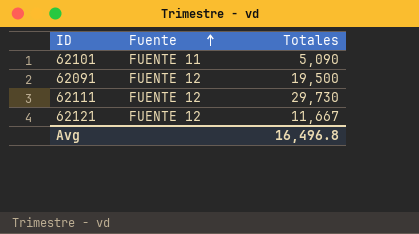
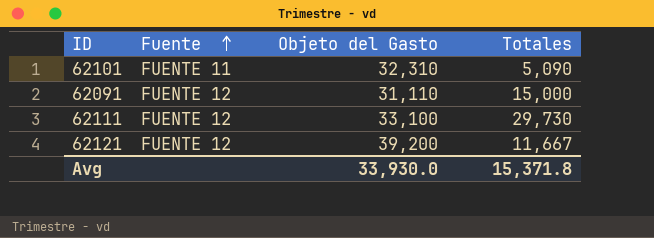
column Objeto del Gasto | position: none -> 3
62091 | Totales: 19,500 -> 15,000
Avg | Totales: 16,496.8 -> 15,371.8

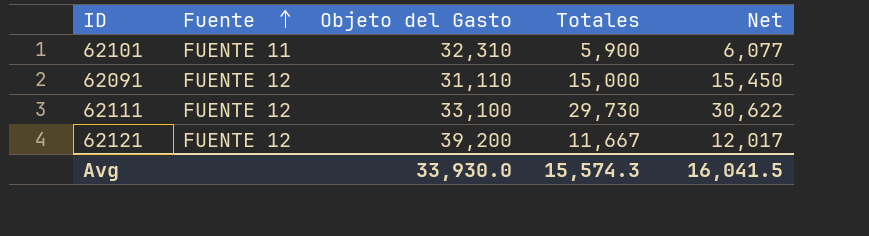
column Net | formula: none -> [Totales] * 1.03
62101 | Totales: 5,090 -> 5,900
Avg | Totales: 15,371.8 -> 15,574.3

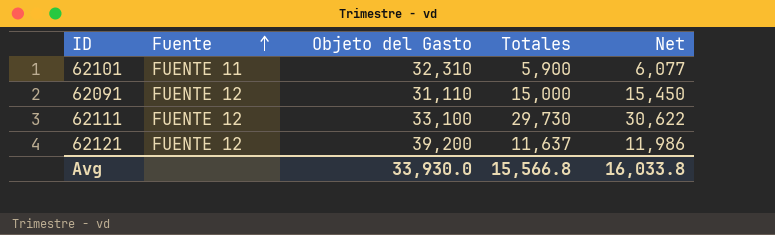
62121 | Totales: 11,667 -> 11,637
62121 | Net: 12,017 -> 11,986
Avg | Totales: 15,574.3 -> 15,566.8
Avg | Net: 16,041.5 -> 16,033.8

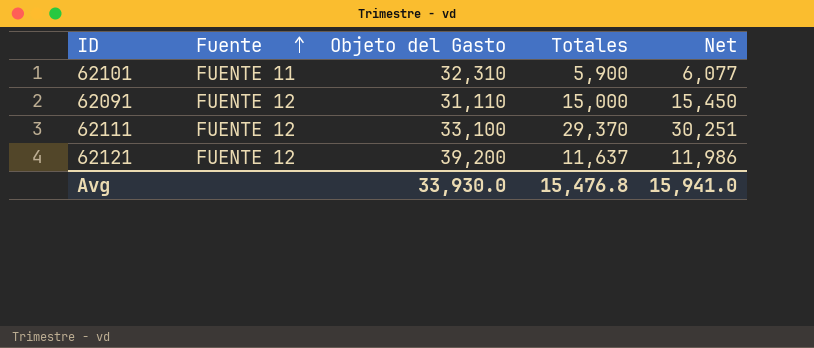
62111 | Totales: 29,730 -> 29,370
62111 | Net: 30,622 -> 30,251
Avg | Totales: 15,566.8 -> 15,476.8
Avg | Net: 16,033.8 -> 15,941.0

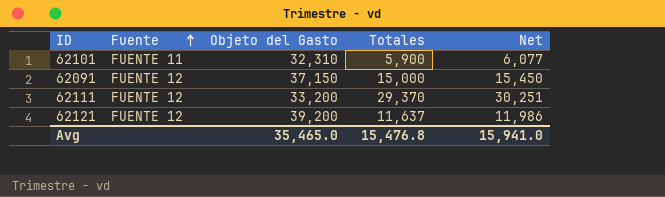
62091 | Objeto del Gasto: 31,110 -> 37,150
62111 | Objeto del Gasto: 33,100 -> 33,200
Avg | Objeto del Gasto: 33,930.0 -> 35,465.0

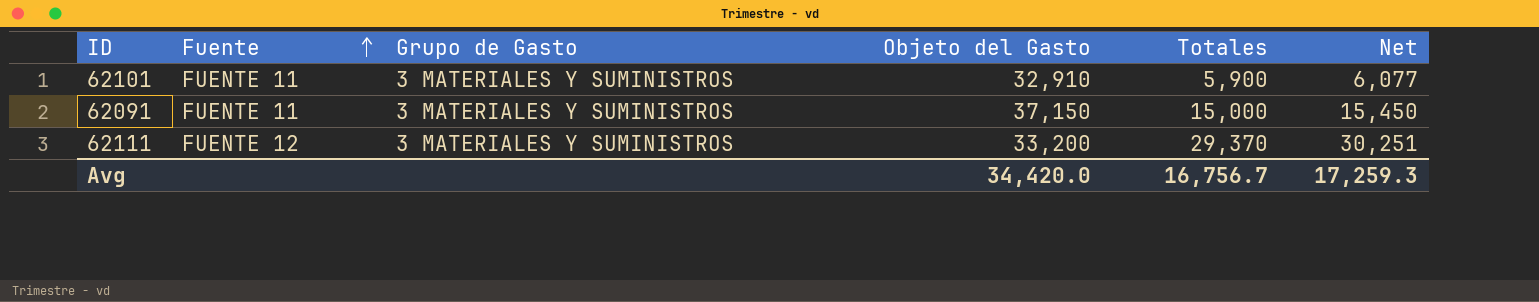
column Grupo de Gasto | position: none -> 3
row 62121: FUENTE 12 | 39,200 | 11,637 | 11,986 -> none
62101 | Objeto del Gasto: 32,310 -> 32,910
62091 | Fuente: FUENTE 12 -> FUENTE 11
Avg | Objeto del Gasto: 35,465.0 -> 34,420.0
Avg | Totales: 15,476.8 -> 16,756.7
Avg | Net: 15,941.0 -> 17,259.3

